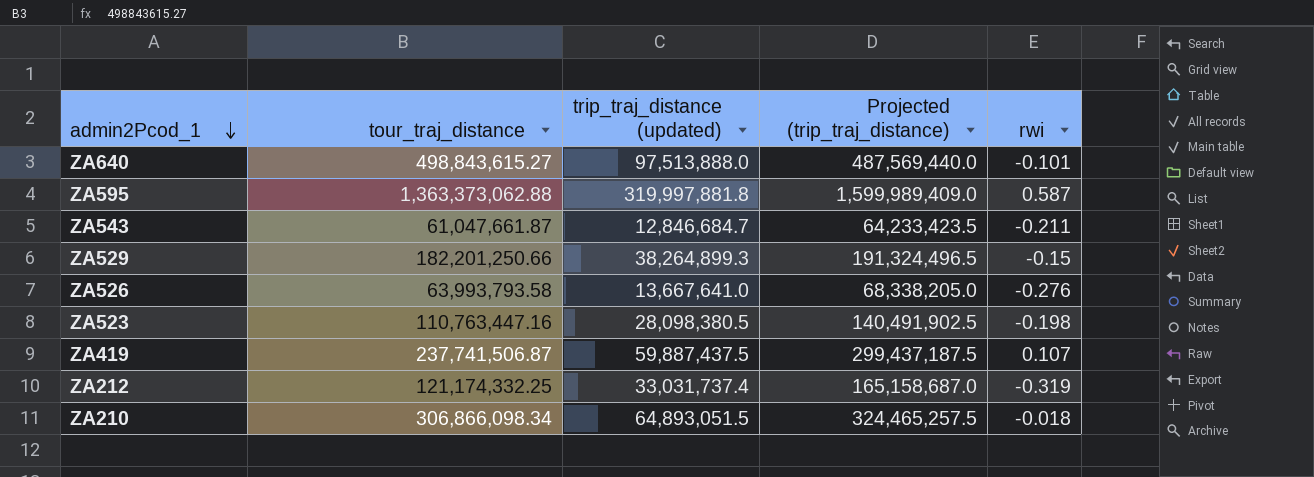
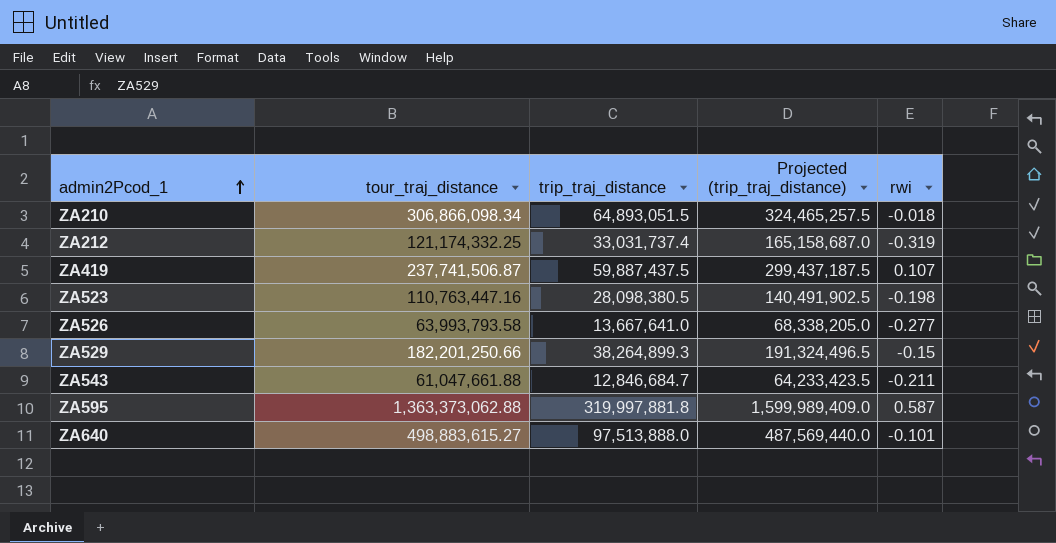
row order: admin2Pcod_1 descending -> admin2Pcod_1 ascending
column name: trip_traj_distance (updated) -> trip_traj_distance
ZA526 | rwi: -0.276 -> -0.277
ZA543 | tour_traj_distance: 61,047,661.87 -> 61,047,661.88
ZA640 | tour_traj_distance: 498,843,615.27 -> 498,883,615.27

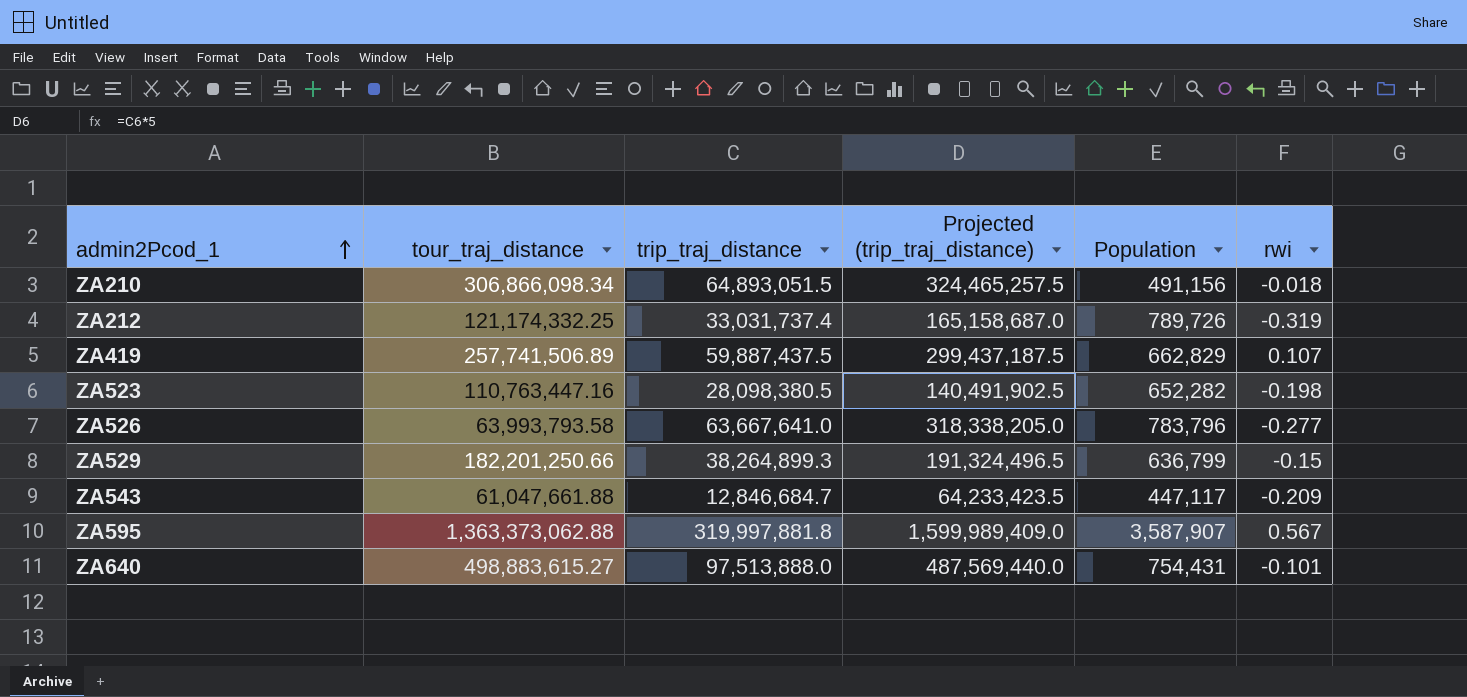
column Population | position: none -> 5
ZA419 | tour_traj_distance: 237,741,506.87 -> 257,741,506.89
ZA526 | trip_traj_distance: 13,667,641.0 -> 63,667,641.0
ZA526 | Projected (trip_traj_distance): 68,338,205.0 -> 318,338,205.0
ZA543 | rwi: -0.211 -> -0.209
ZA595 | rwi: 0.587 -> 0.567

